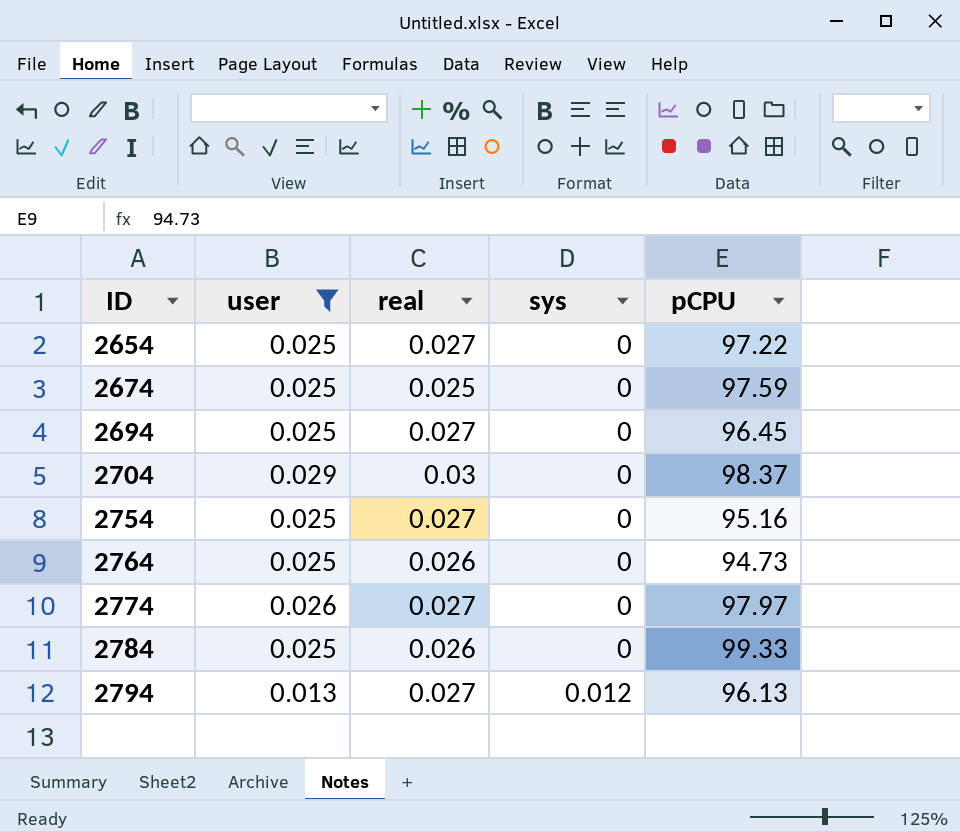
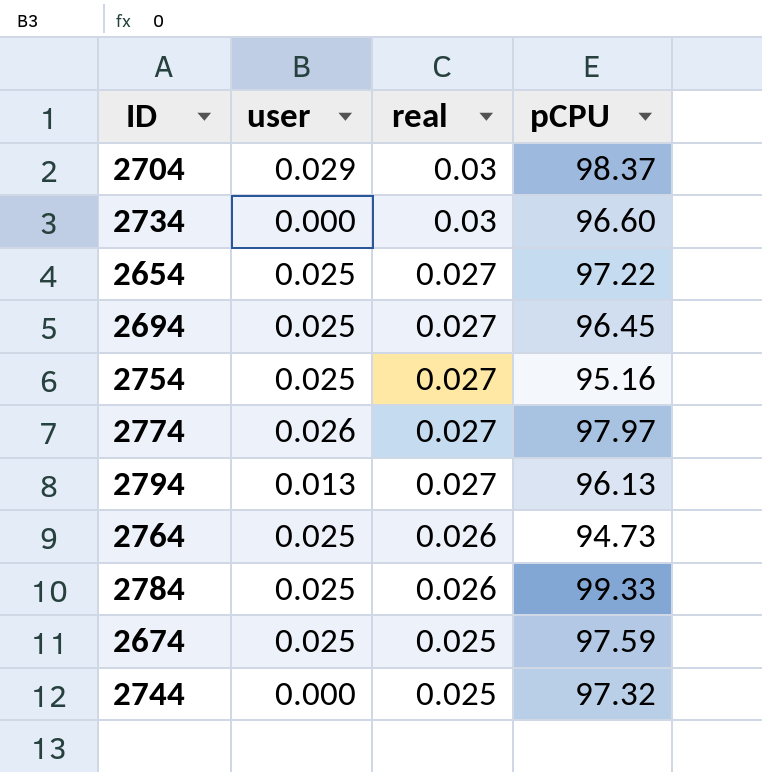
filter: user != 0.000 -> none
row order: ID ascending -> real descending
column sys | position: 4 -> none

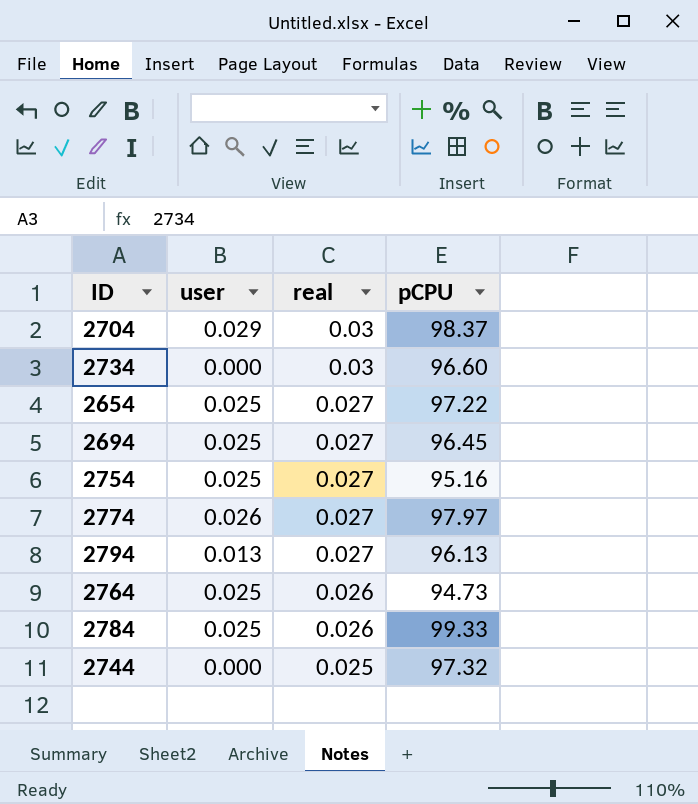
row 2674: 0.025 | 0.025 | 97.59 -> none

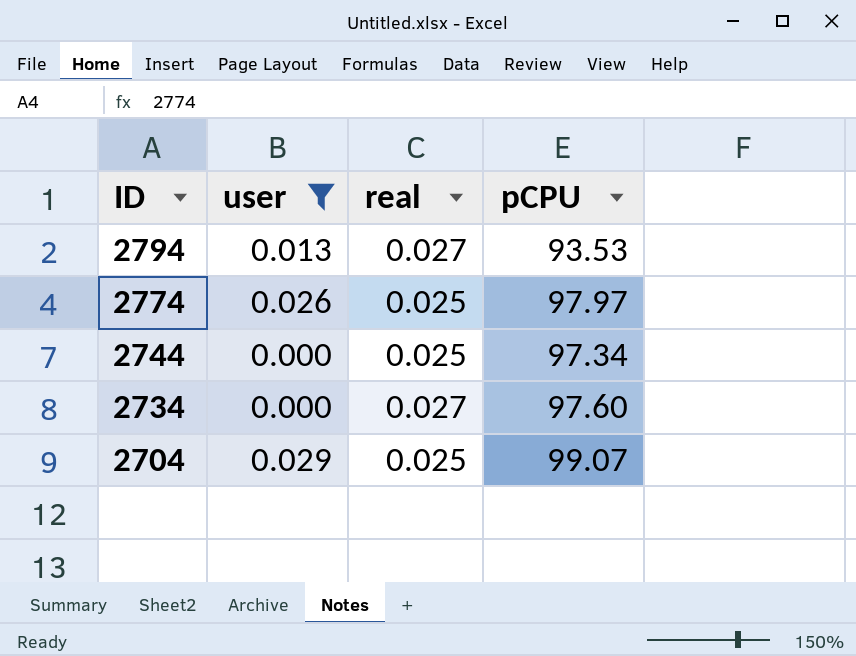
filter: none -> user != 0.025
row order: real descending -> ID descending
2794 | pCPU: 96.13 -> 93.53
2774 | real: 0.027 -> 0.025
2744 | pCPU: 97.32 -> 97.34
2734 | real: 0.03 -> 0.027
2734 | pCPU: 96.60 -> 97.60
2704 | real: 0.03 -> 0.025
2704 | pCPU: 98.37 -> 99.07

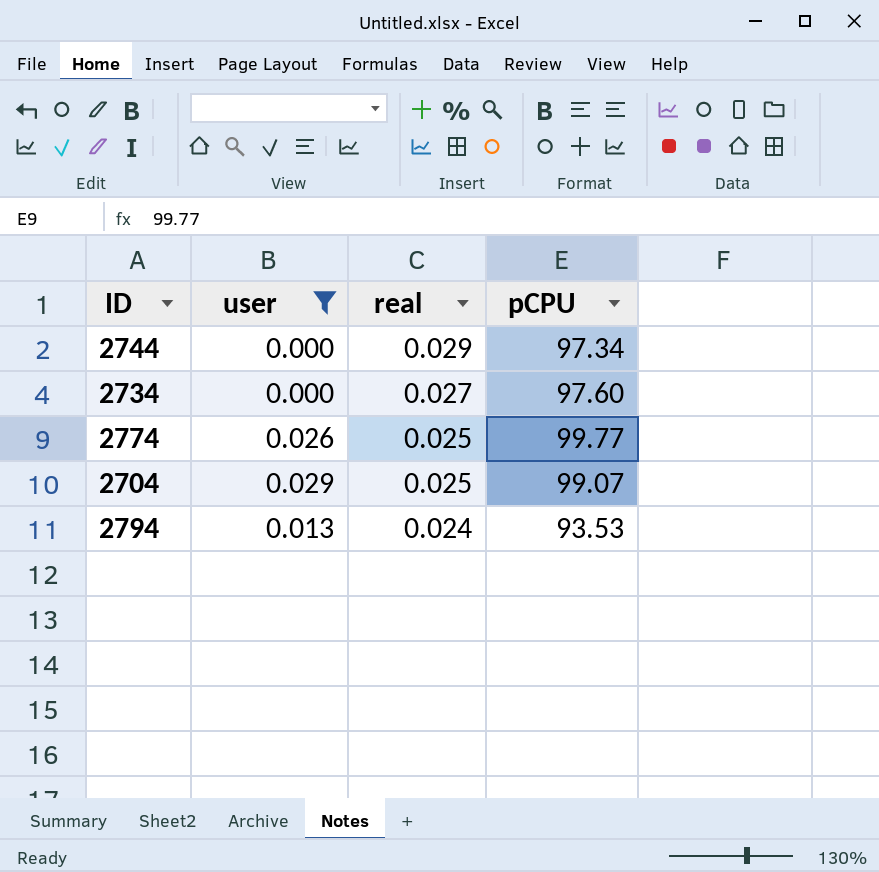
row order: ID descending -> real descending
2744 | real: 0.025 -> 0.029
2774 | pCPU: 97.97 -> 99.77
2794 | real: 0.027 -> 0.024

